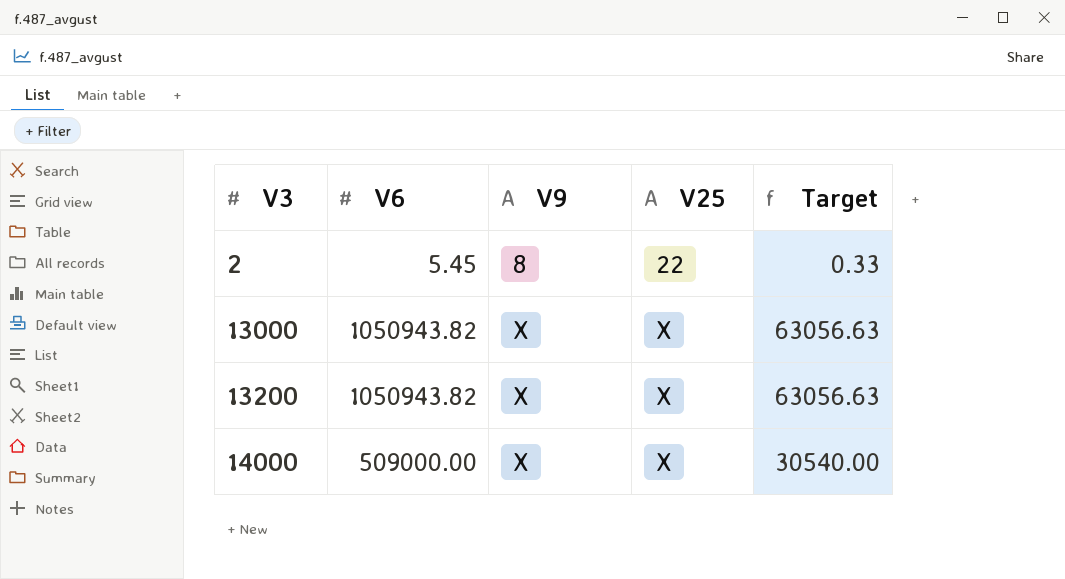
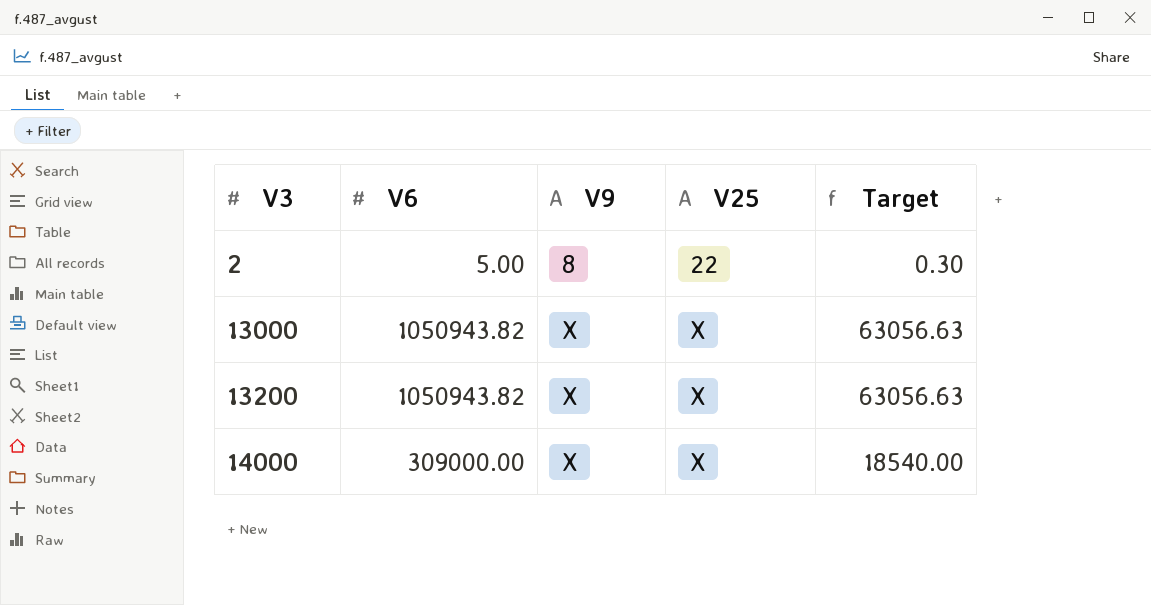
2 | V6: 5.45 -> 5.00
2 | Target: 0.33 -> 0.30
14000 | V6: 509000.00 -> 309000.00
14000 | Target: 30540.00 -> 18540.00

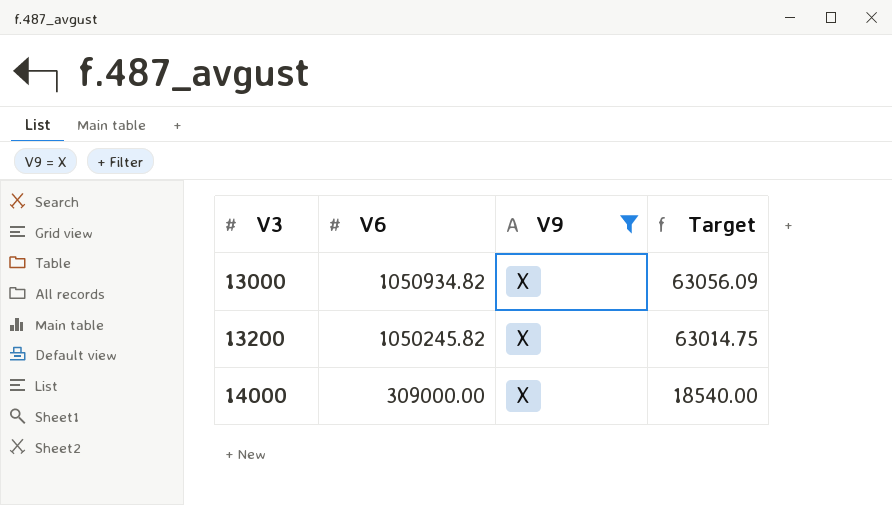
filter: none -> V9 = X
column V25 | position: 4 -> none
13000 | V6: 1050943.82 -> 1050934.82
13000 | Target: 63056.63 -> 63056.09
13200 | V6: 1050943.82 -> 1050245.82
13200 | Target: 63056.63 -> 63014.75

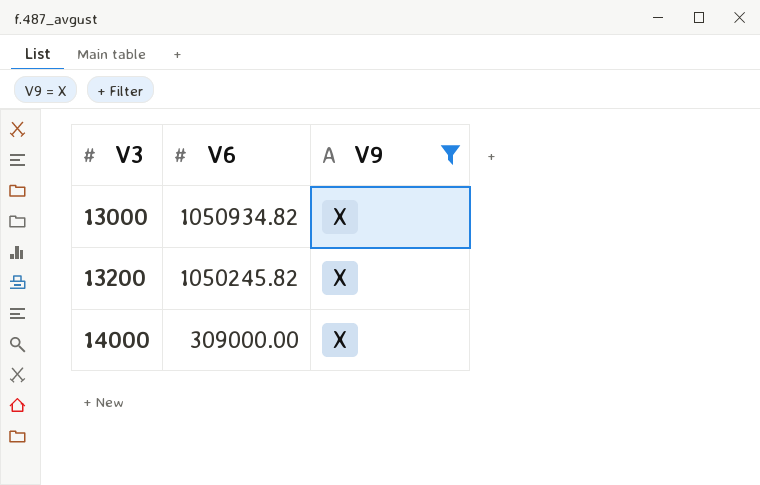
column Target | formula: [V6] * 0.06 -> none

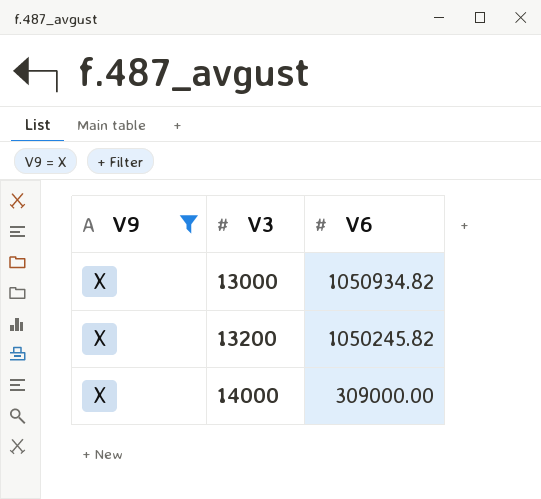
column V9 | position: 3 -> 1

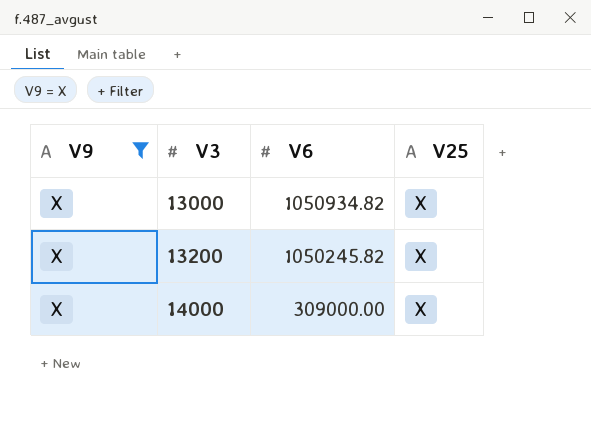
column V25 | position: none -> 4

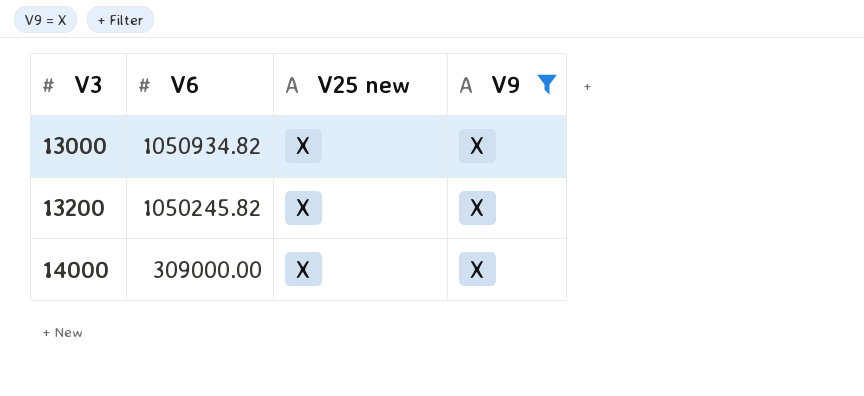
column name: V25 -> V25 new
column V9 | position: 1 -> 4

